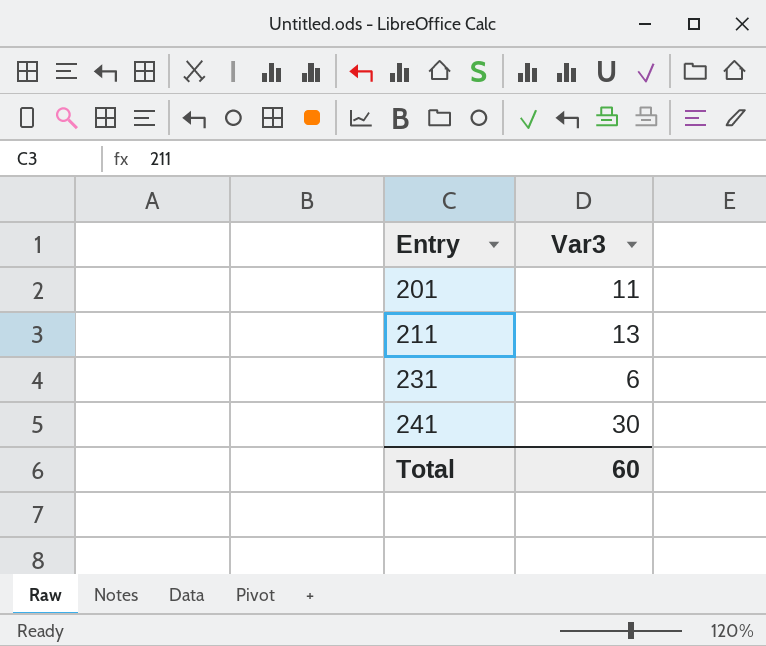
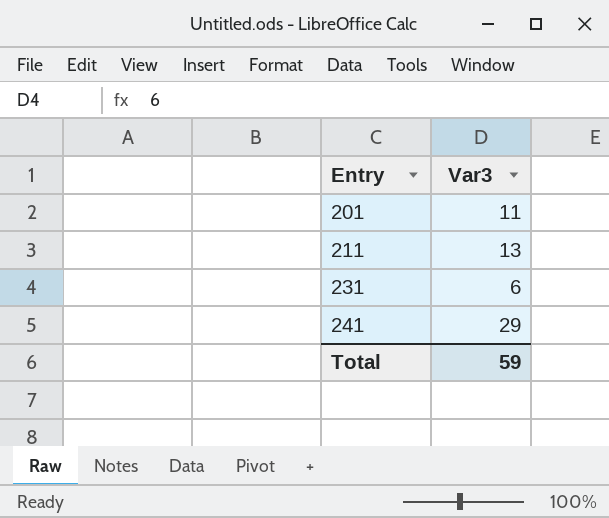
241 | Var3: 30 -> 29
Total | Var3: 60 -> 59

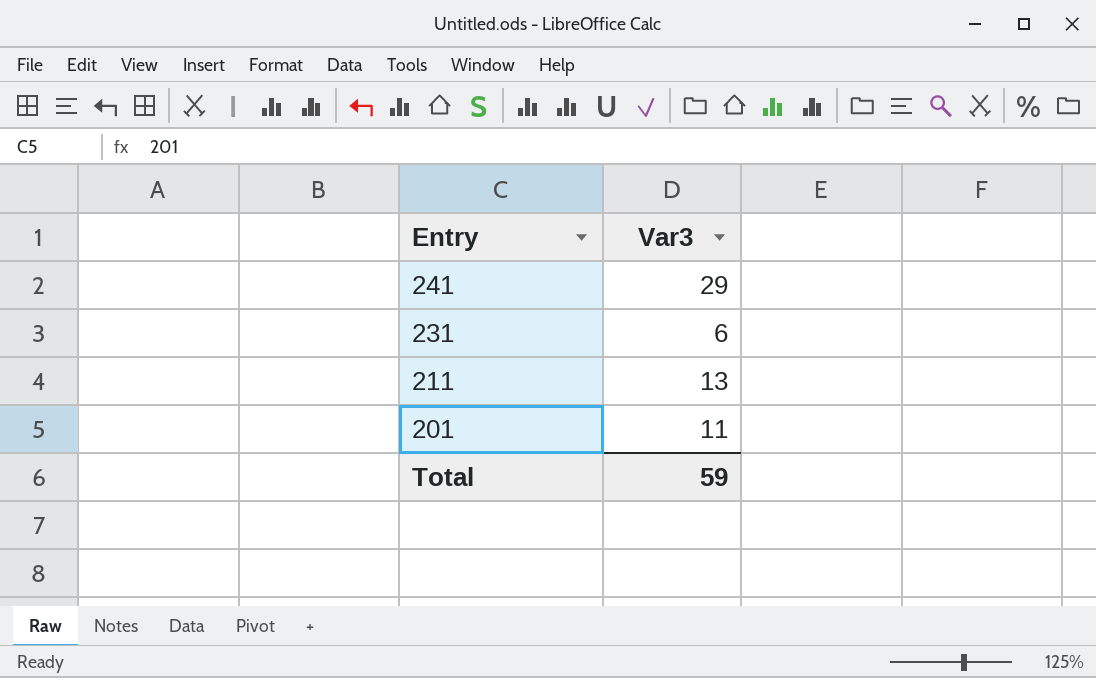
row order: Entry ascending -> Entry descending

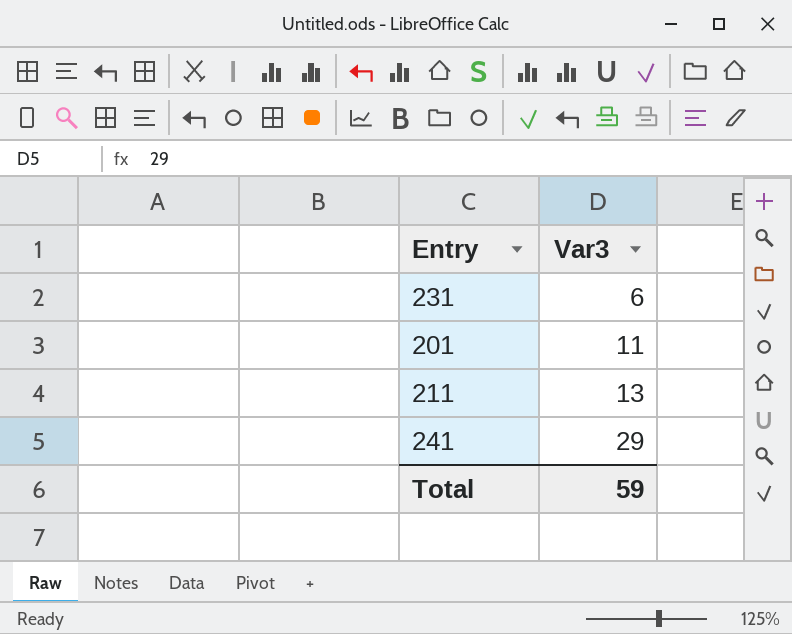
row order: Entry descending -> Var3 ascending

